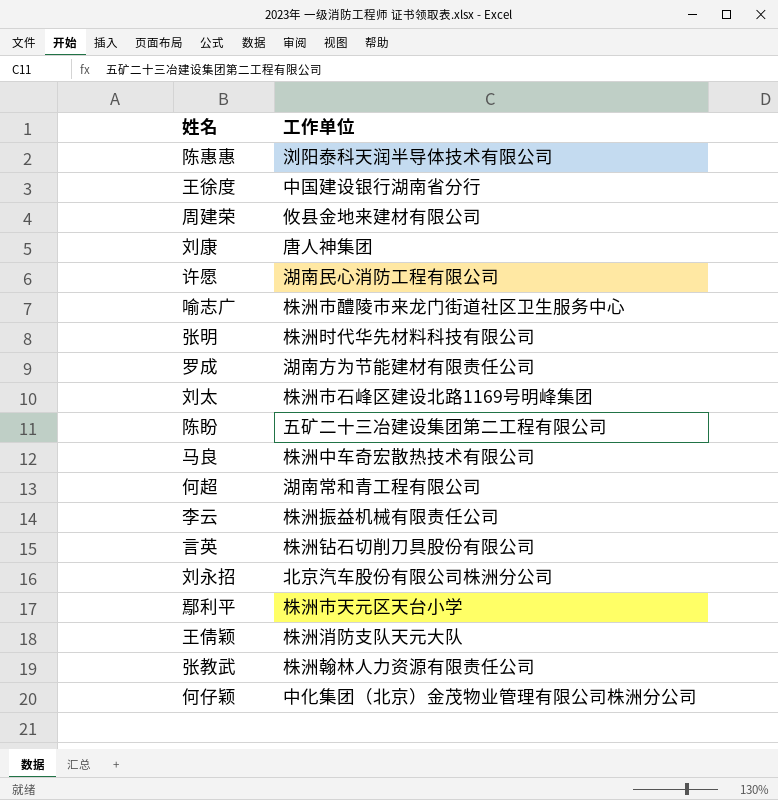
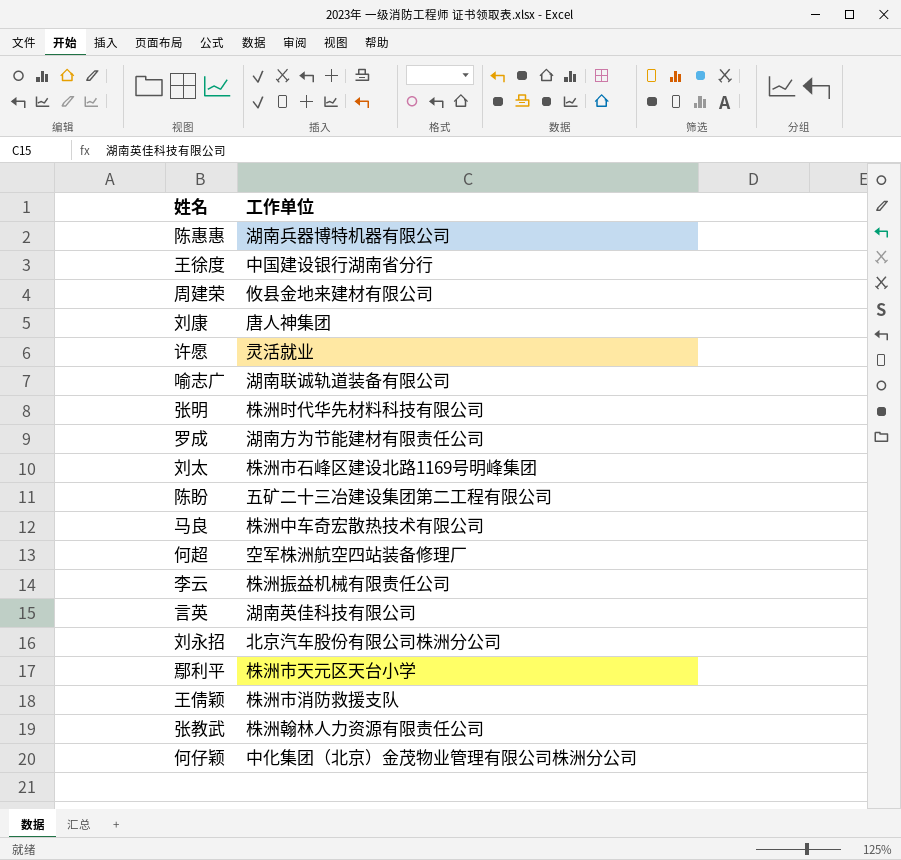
陈惠惠 | 工作单位: 浏阳泰科天润半导体技术有限公司 -> 湖南兵器博特机器有限公司
许愿 | 工作单位: 湖南民心消防工程有限公司 -> 灵活就业
喻志广 | 工作单位: 株洲市醴陵市来龙门街道社区卫生服务中心 -> 湖南联诚轨道装备有限公司
何超 | 工作单位: 湖南常和青工程有限公司 -> 空军株洲航空四站装备修理厂
言英 | 工作单位: 株洲钻石切削刀具股份有限公司 -> 湖南英佳科技有限公司
王倩颖 | 工作单位: 株洲消防支队天元大队 -> 株洲市消防救援支队

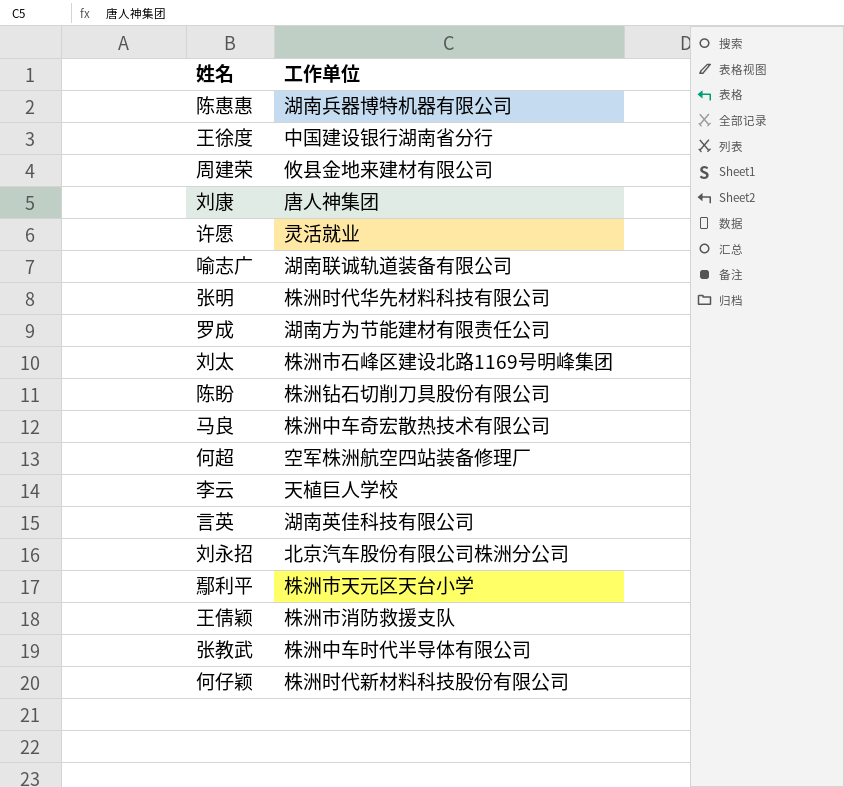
陈盼 | 工作单位: 五矿二十三冶建设集团第二工程有限公司 -> 株洲钻石切削刀具股份有限公司
李云 | 工作单位: 株洲振益机械有限责任公司 -> 天植巨人学校
张教武 | 工作单位: 株洲翰林人力资源有限责任公司 -> 株洲中车时代半导体有限公司
何仔颖 | 工作单位: 中化集团（北京）金茂物业管理有限公司株洲分公司 -> 株洲时代新材料科技股份有限公司

